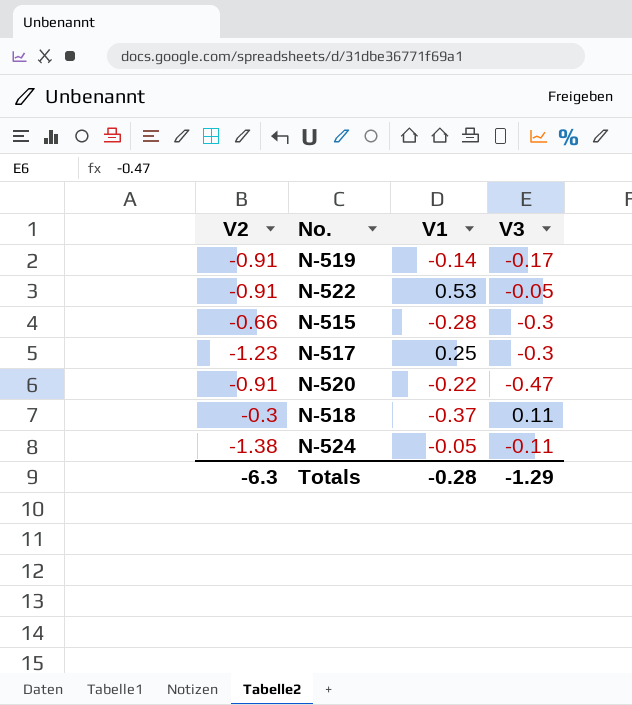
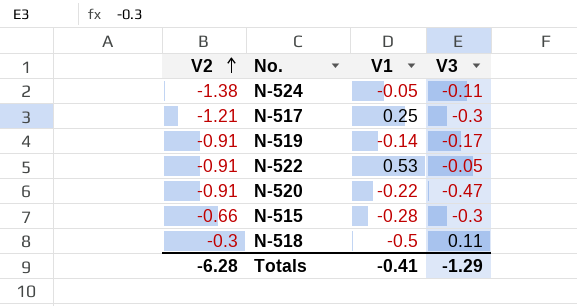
row order: none -> V2 ascending
N-517 | V2: -1.23 -> -1.21
N-518 | V1: -0.37 -> -0.5
Totals | V2: -6.3 -> -6.28
Totals | V1: -0.28 -> -0.41

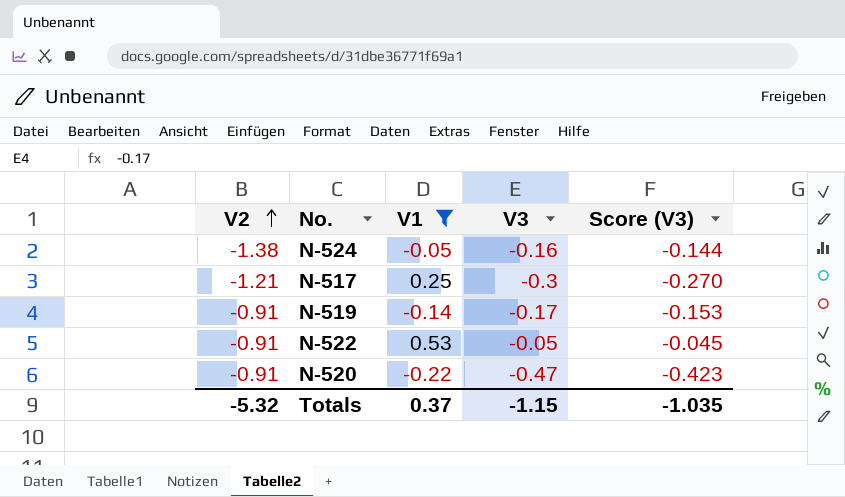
filter: none -> V1 >= -0.22
column Score (V3) | formula: none -> [V3] * 0.9
N-524 | V3: -0.11 -> -0.16
Totals | V2: -6.28 -> -5.32
Totals | V1: -0.41 -> 0.37
Totals | V3: -1.29 -> -1.15

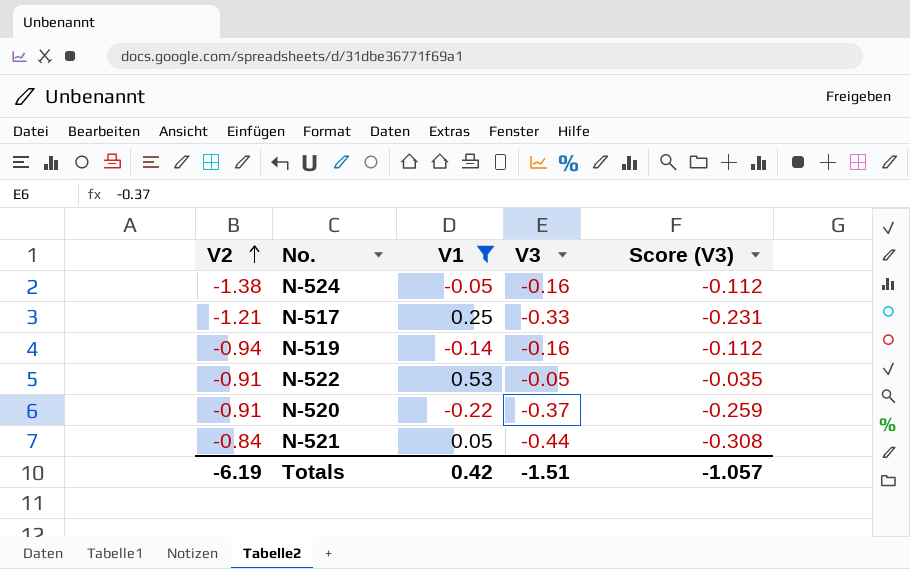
column Score (V3) | formula: [V3] * 0.9 -> [V3] * 0.7
N-517 | V3: -0.3 -> -0.33
N-519 | V2: -0.91 -> -0.94
N-519 | V3: -0.17 -> -0.16
N-520 | V3: -0.47 -> -0.37
row N-521: none -> -0.84 | 0.05 | -0.44 | -0.308
Totals | V2: -5.32 -> -6.19
Totals | V1: 0.37 -> 0.42
Totals | V3: -1.15 -> -1.51
Totals | Score (V3): -1.035 -> -1.057

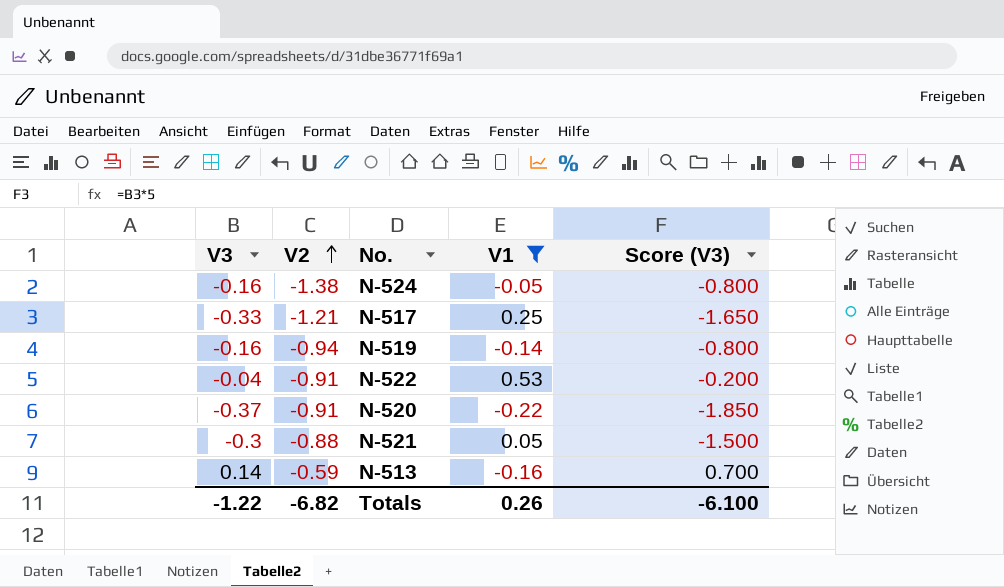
column V3 | position: 4 -> 1
column Score (V3) | formula: [V3] * 0.7 -> [V3] * 5
N-522 | V3: -0.05 -> -0.04
N-521 | V3: -0.44 -> -0.3
N-521 | V2: -0.84 -> -0.88
row N-513: none -> 0.14 | -0.59 | -0.16 | 0.700
Totals | V3: -1.51 -> -1.22
Totals | V2: -6.19 -> -6.82
Totals | V1: 0.42 -> 0.26
Totals | Score (V3): -1.057 -> -6.100

